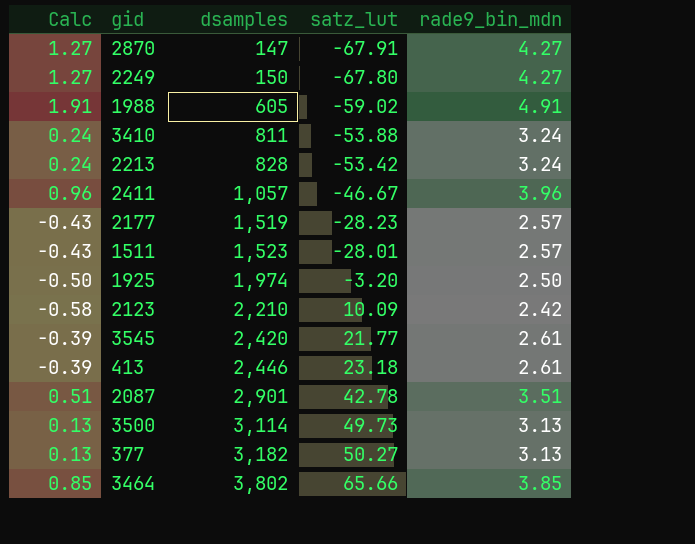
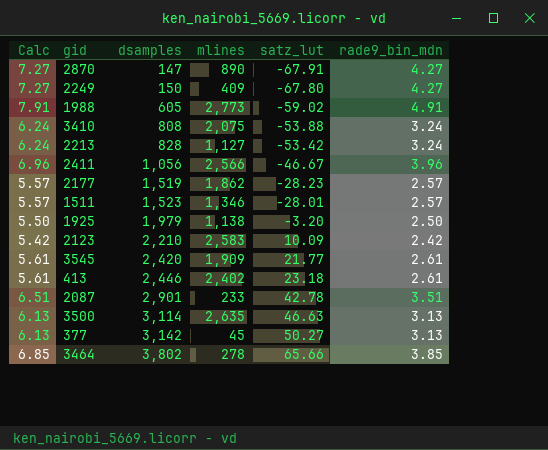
column Calc | formula: [rade9_bin_mdn] - 3 -> [rade9_bin_mdn] + 3
column mlines | position: none -> 4
3410 | dsamples: 811 -> 808
2411 | dsamples: 1,057 -> 1,056
1925 | dsamples: 1,974 -> 1,979
3500 | satz_lut: 49.73 -> 46.63
377 | dsamples: 3,182 -> 3,142

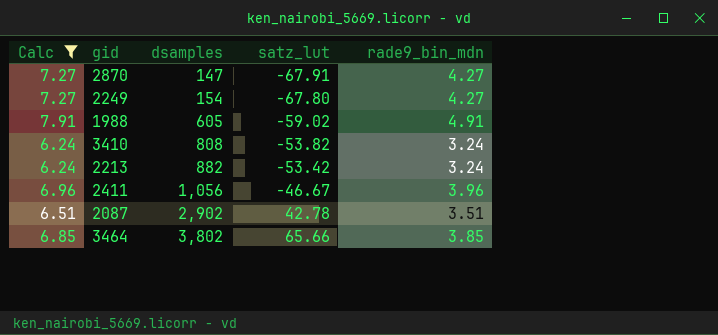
filter: none -> Calc >= 6.24
column mlines | position: 4 -> none
2249 | dsamples: 150 -> 154
3410 | satz_lut: -53.88 -> -53.82
2213 | dsamples: 828 -> 882
2087 | dsamples: 2,901 -> 2,902

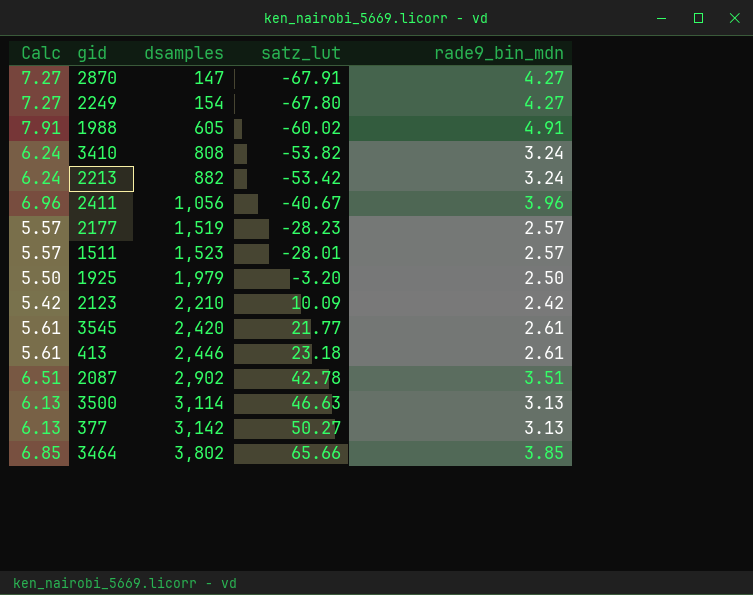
filter: Calc >= 6.24 -> none
1988 | satz_lut: -59.02 -> -60.02
2411 | satz_lut: -46.67 -> -40.67

